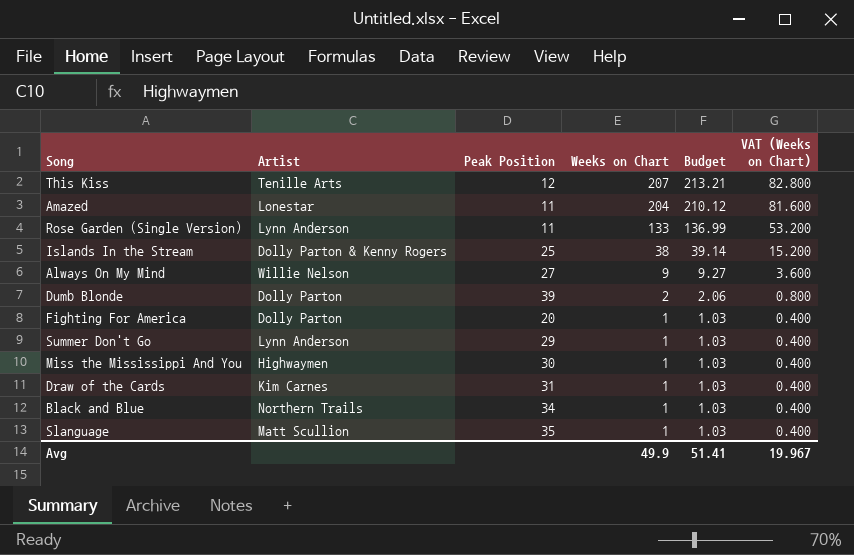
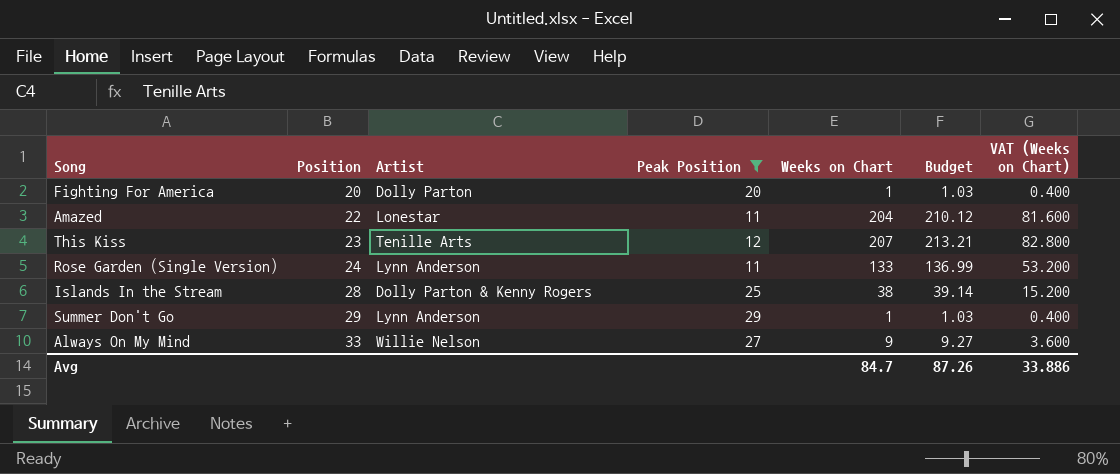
filter: none -> Peak Position <= 29
row order: Weeks on Chart descending -> Position ascending
column Position | position: none -> 2
Avg | Weeks on Chart: 49.9 -> 84.7
Avg | Budget: 51.41 -> 87.26
Avg | VAT (Weeks on Chart): 19.967 -> 33.886

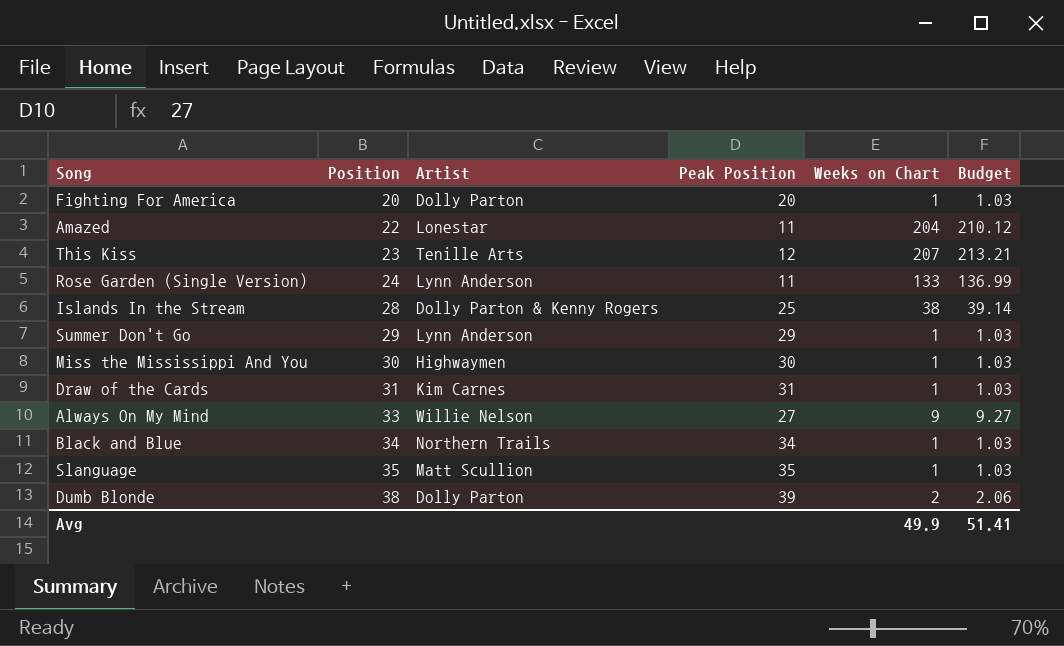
filter: Peak Position <= 29 -> none
column VAT (Weeks on Chart) | formula: [Weeks on Chart] * 0.4 -> none
Avg | Weeks on Chart: 84.7 -> 49.9
Avg | Budget: 87.26 -> 51.41

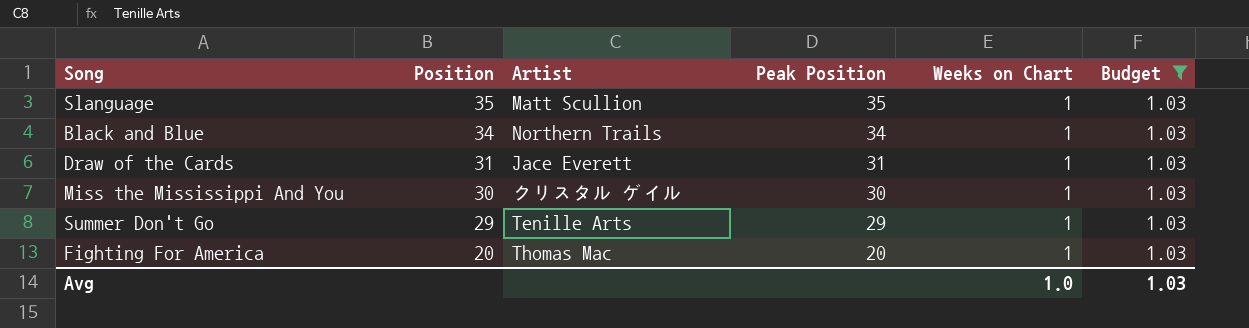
filter: none -> Budget = 1.03
row order: Position ascending -> Position descending
Draw of the Cards | Artist: Kim Carnes -> Jace Everett
Miss the Mississippi And You | Artist: Highwaymen -> クリスタル ゲイル
Summer Don't Go | Artist: Lynn Anderson -> Tenille Arts
Fighting For America | Artist: Dolly Parton -> Thomas Mac
Avg | Weeks on Chart: 49.9 -> 1.0
Avg | Budget: 51.41 -> 1.03

